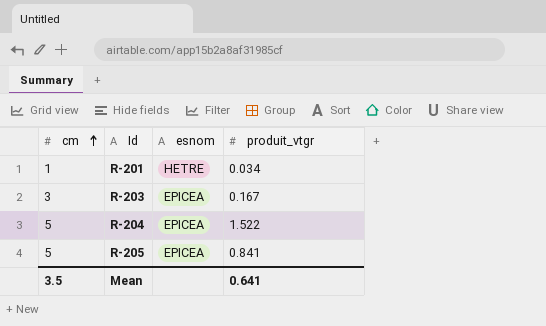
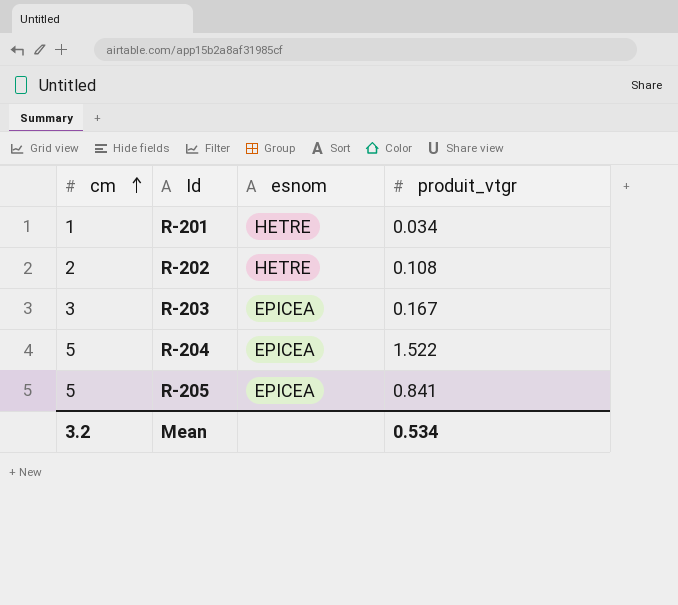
row R-202: none -> 2 | HETRE | 0.108
Mean | cm: 3.5 -> 3.2
Mean | produit_vtgr: 0.641 -> 0.534

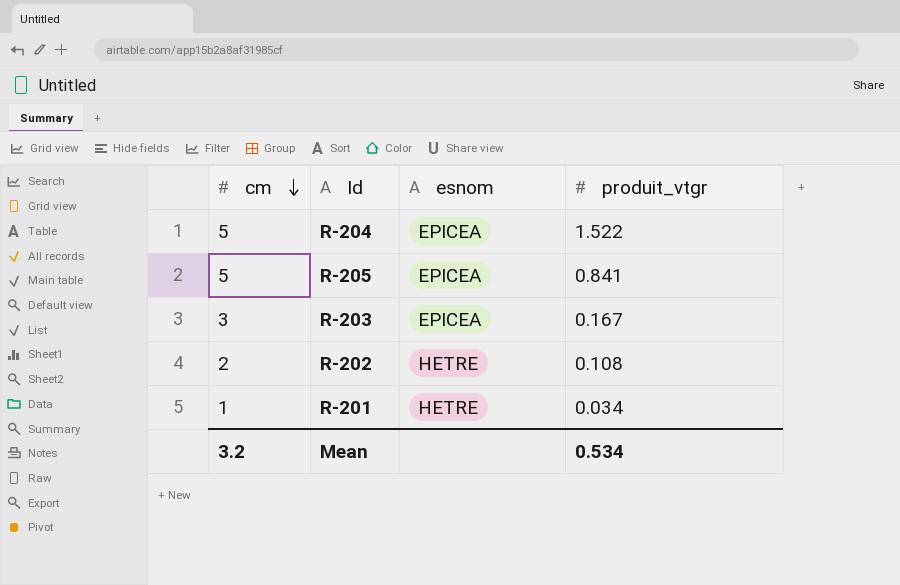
row order: cm ascending -> cm descending

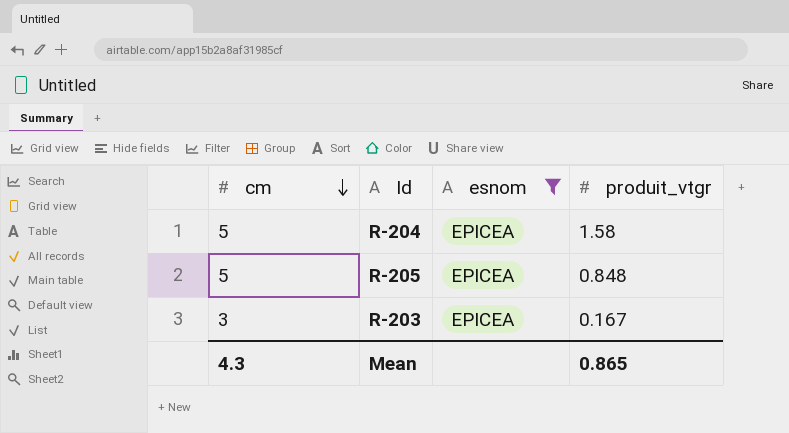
filter: none -> esnom = EPICEA
R-204 | produit_vtgr: 1.522 -> 1.58
R-205 | produit_vtgr: 0.841 -> 0.848
Mean | cm: 3.2 -> 4.3
Mean | produit_vtgr: 0.534 -> 0.865

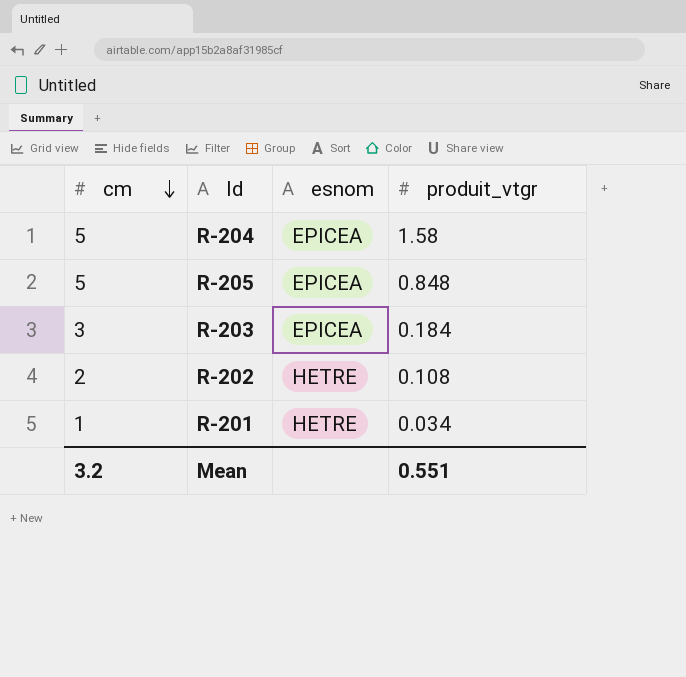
filter: esnom = EPICEA -> none
R-203 | produit_vtgr: 0.167 -> 0.184
Mean | cm: 4.3 -> 3.2
Mean | produit_vtgr: 0.865 -> 0.551

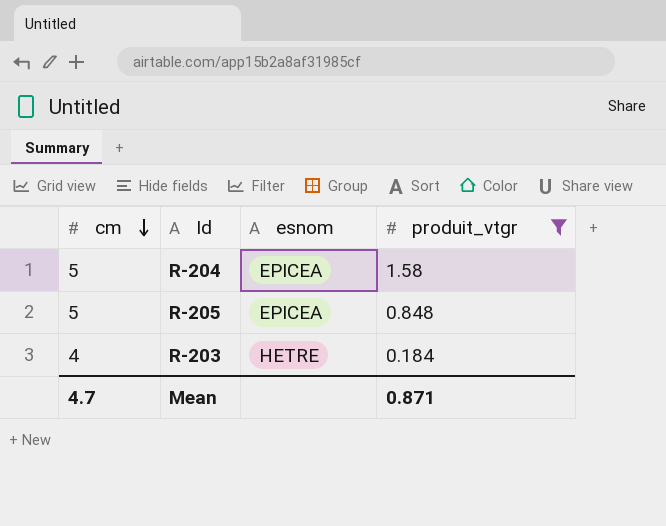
filter: none -> produit_vtgr >= 0.184
R-203 | cm: 3 -> 4
R-203 | esnom: EPICEA -> HETRE
Mean | cm: 3.2 -> 4.7
Mean | produit_vtgr: 0.551 -> 0.871

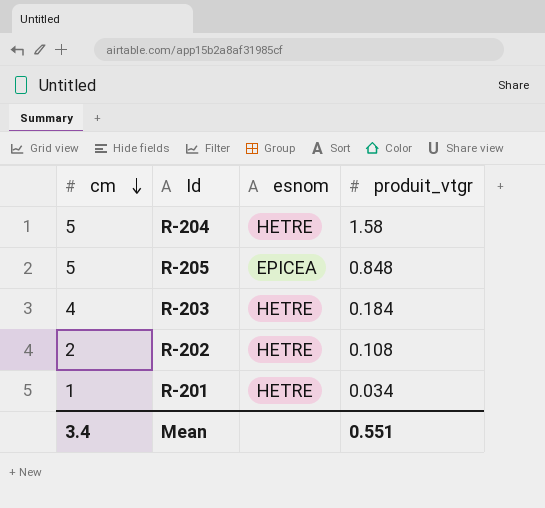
filter: produit_vtgr >= 0.184 -> none
R-204 | esnom: EPICEA -> HETRE
Mean | cm: 4.7 -> 3.4
Mean | produit_vtgr: 0.871 -> 0.551

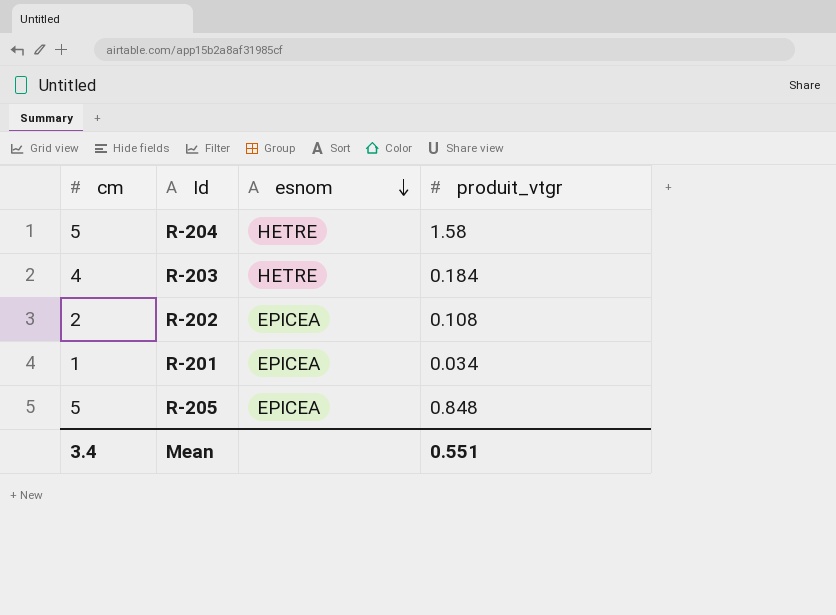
row order: cm descending -> esnom descending
R-202 | esnom: HETRE -> EPICEA
R-201 | esnom: HETRE -> EPICEA

